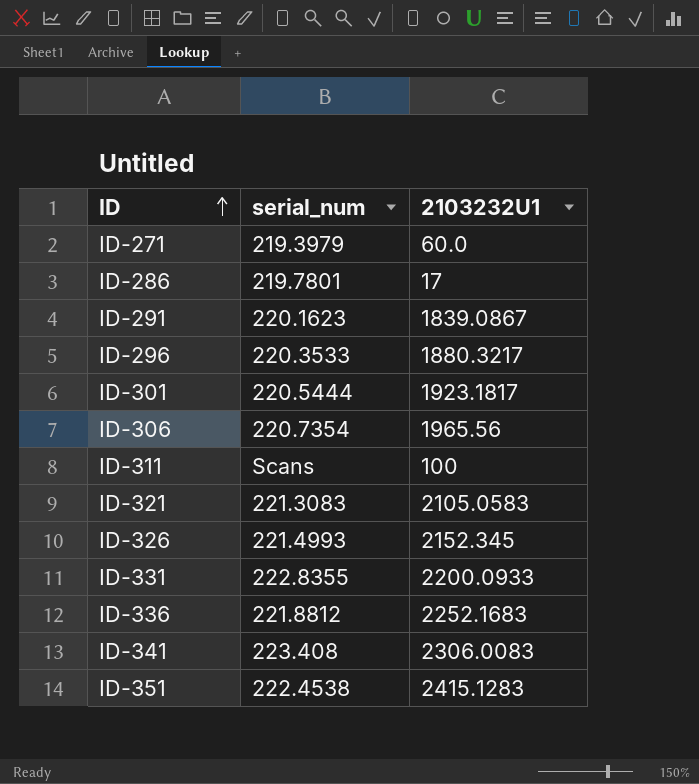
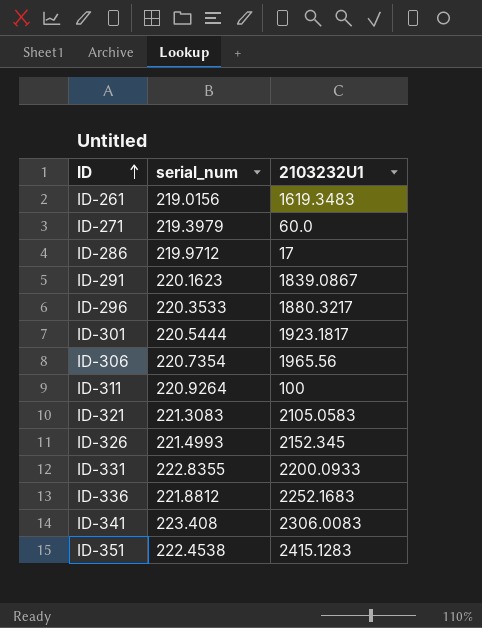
row ID-261: none -> 219.0156 | 1619.3483
ID-286 | serial_num: 219.7801 -> 219.9712
ID-311 | serial_num: Scans -> 220.9264

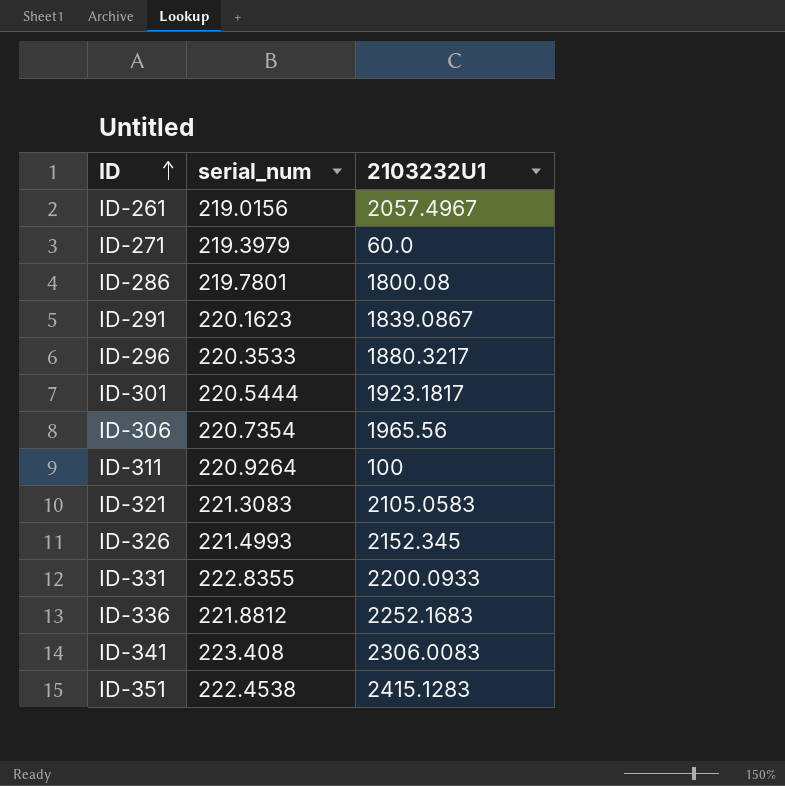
ID-261 | 2103232U1: 1619.3483 -> 2057.4967
ID-286 | serial_num: 219.9712 -> 219.7801
ID-286 | 2103232U1: 17 -> 1800.08

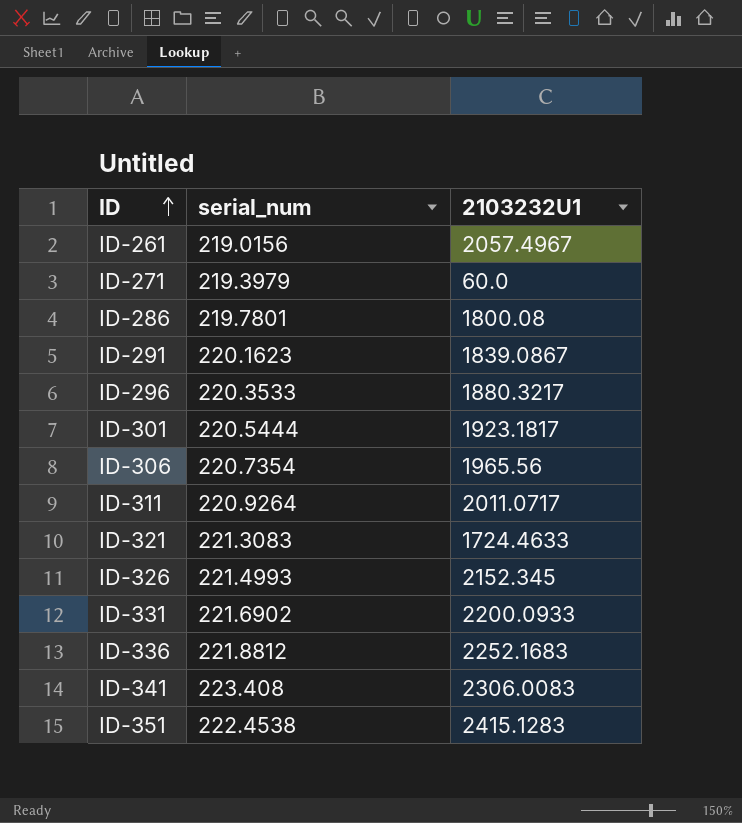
ID-311 | 2103232U1: 100 -> 2011.0717
ID-321 | 2103232U1: 2105.0583 -> 1724.4633
ID-331 | serial_num: 222.8355 -> 221.6902

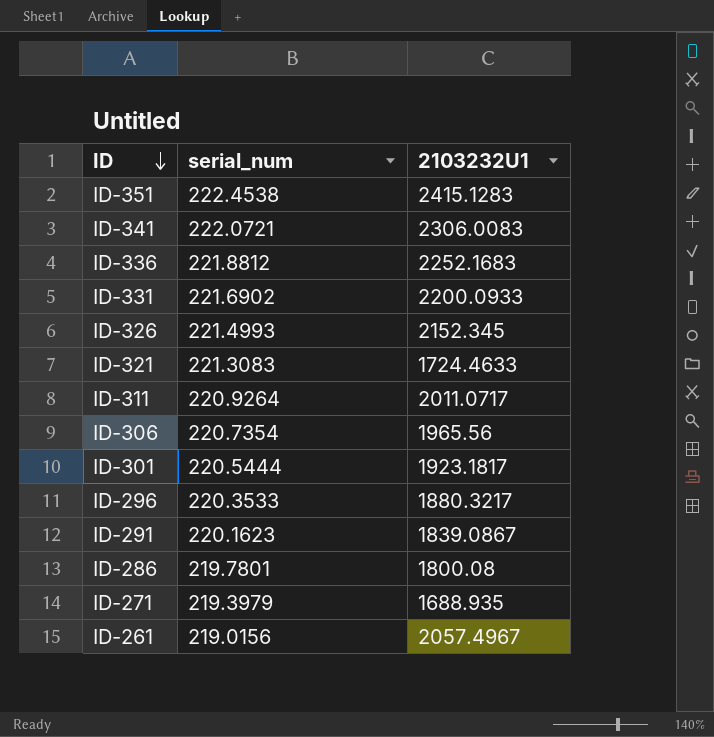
row order: ID ascending -> ID descending
ID-341 | serial_num: 223.408 -> 222.0721
ID-271 | 2103232U1: 60.0 -> 1688.935

